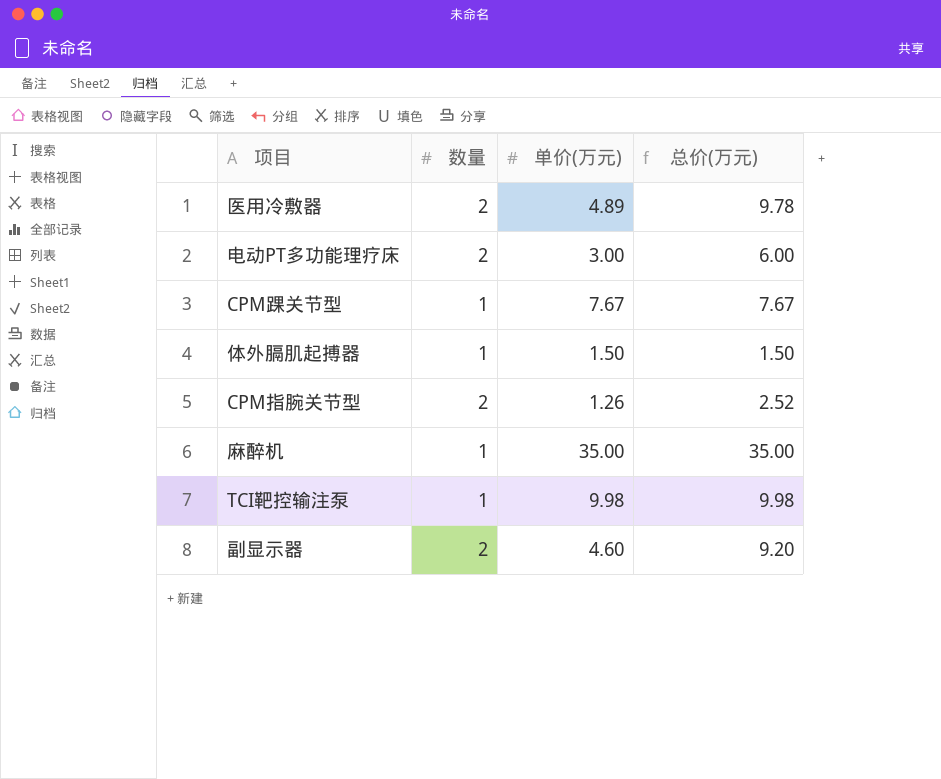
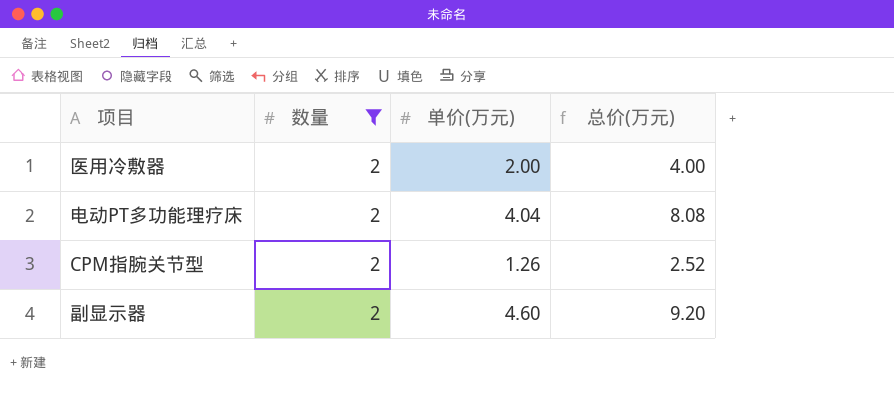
filter: none -> 数量 = 2
医用冷敷器 | 单价(万元): 4.89 -> 2.00
医用冷敷器 | 总价(万元): 9.78 -> 4.00
电动PT多功能理疗床 | 单价(万元): 3.00 -> 4.04
电动PT多功能理疗床 | 总价(万元): 6.00 -> 8.08

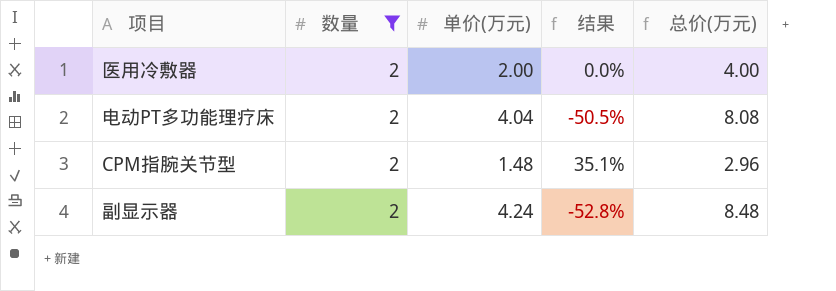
column 结果 | formula: none -> ([数量] - [单价(万元)]) / [单价(万元)]
CPM指腕关节型 | 单价(万元): 1.26 -> 1.48
CPM指腕关节型 | 总价(万元): 2.52 -> 2.96
副显示器 | 单价(万元): 4.60 -> 4.24
副显示器 | 总价(万元): 9.20 -> 8.48

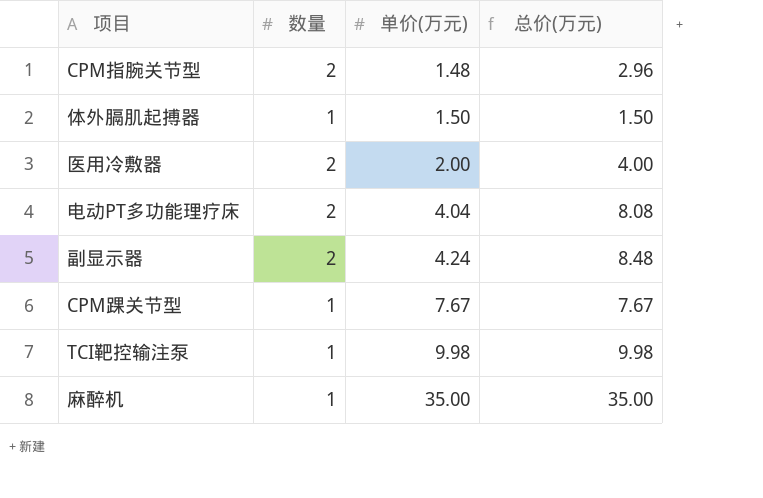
filter: 数量 = 2 -> none
row order: none -> 单价(万元) ascending
column 结果 | formula: ([数量] - [单价(万元)]) / [单价(万元)] -> none

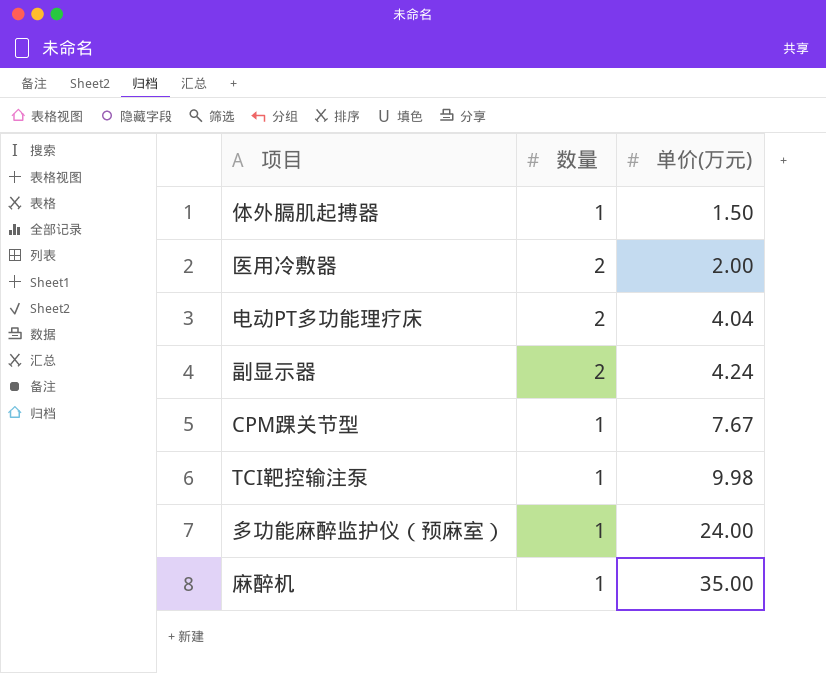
column 总价(万元) | formula: [数量] * [单价(万元)] -> none
row CPM指腕关节型: 2 | 1.48 | 2.96 -> none
row 多功能麻醉监护仪（预麻室）: none -> 1 | 24.00

